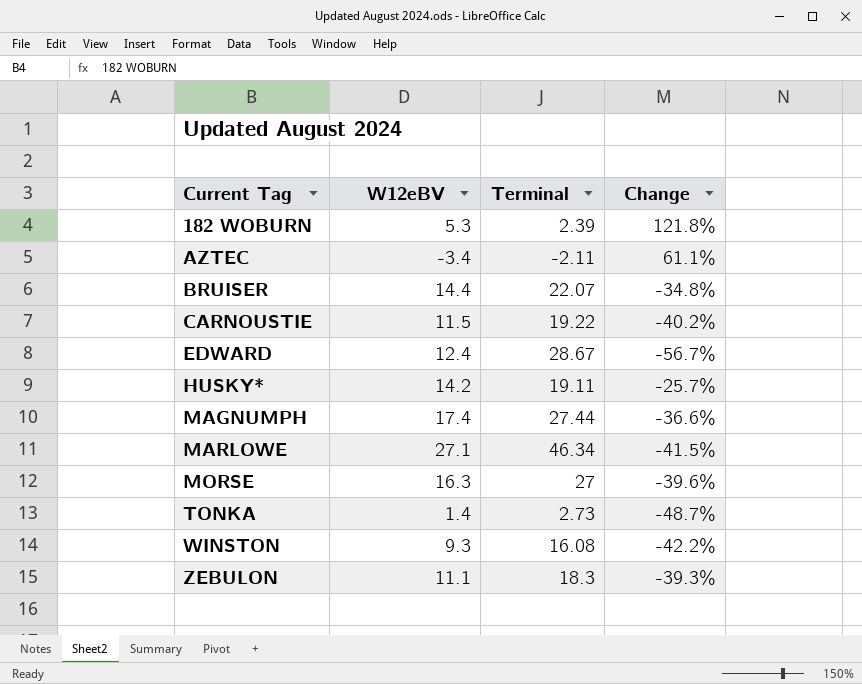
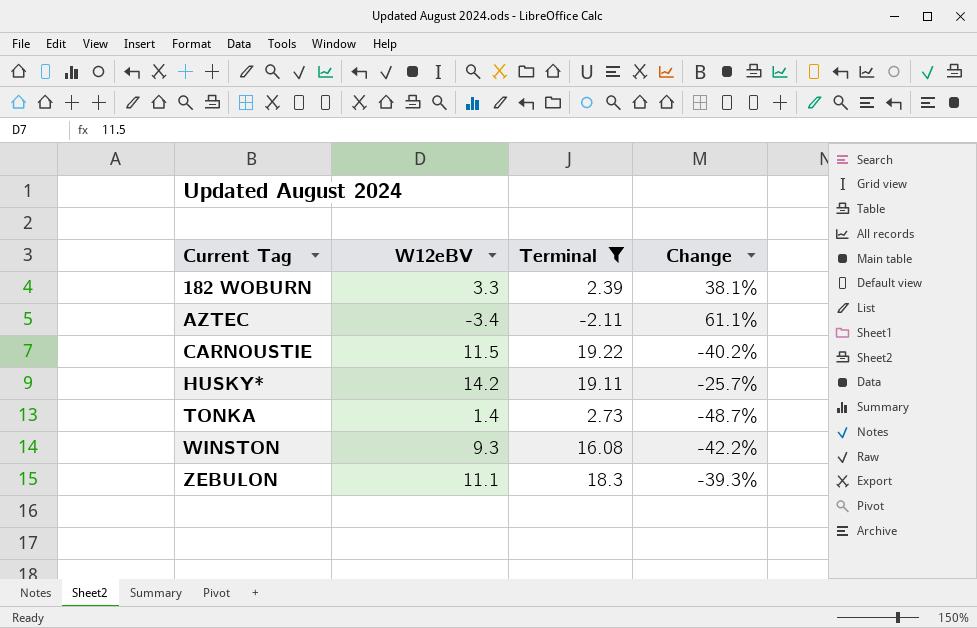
filter: none -> Terminal <= 19.22
182 WOBURN | W12eBV: 5.3 -> 3.3
182 WOBURN | Change: 121.8% -> 38.1%

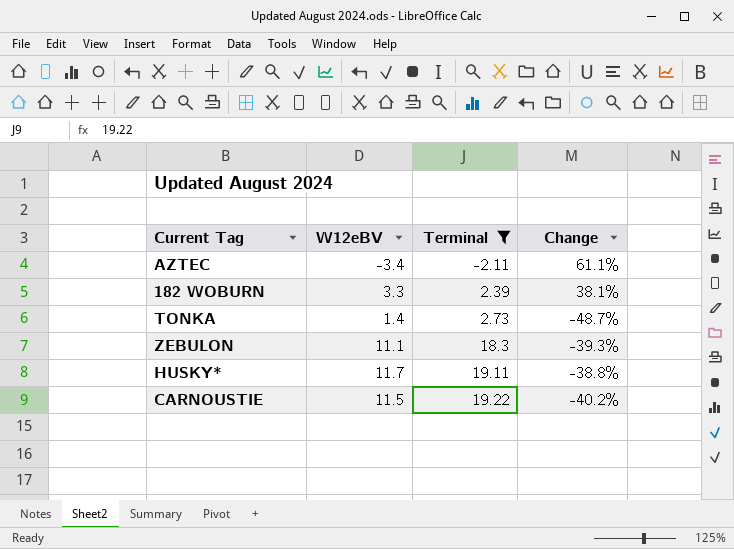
row order: Current Tag ascending -> Terminal ascending
row WINSTON: 9.3 | 16.08 | -42.2% -> none
HUSKY* | W12eBV: 14.2 -> 11.7
HUSKY* | Change: -25.7% -> -38.8%

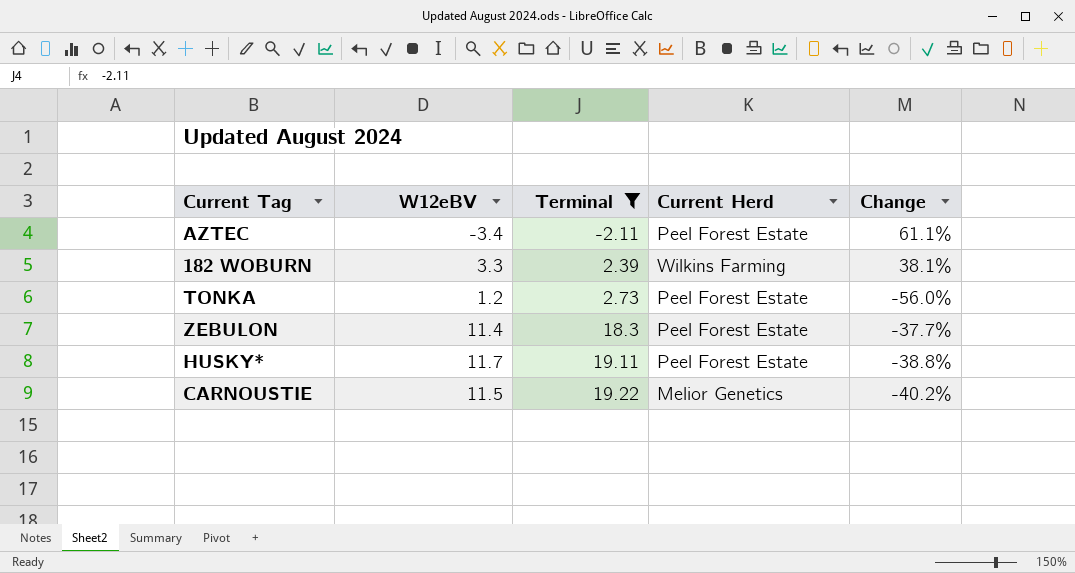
column Current Herd | position: none -> 4
TONKA | W12eBV: 1.4 -> 1.2
TONKA | Change: -48.7% -> -56.0%
ZEBULON | W12eBV: 11.1 -> 11.4
ZEBULON | Change: -39.3% -> -37.7%

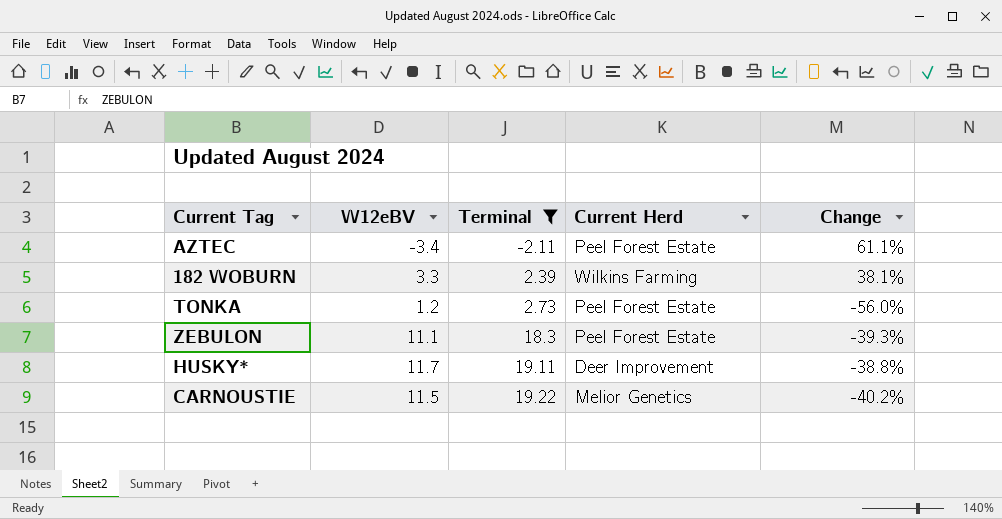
ZEBULON | W12eBV: 11.4 -> 11.1
ZEBULON | Change: -37.7% -> -39.3%
HUSKY* | Current Herd: Peel Forest Estate -> Deer Improvement

